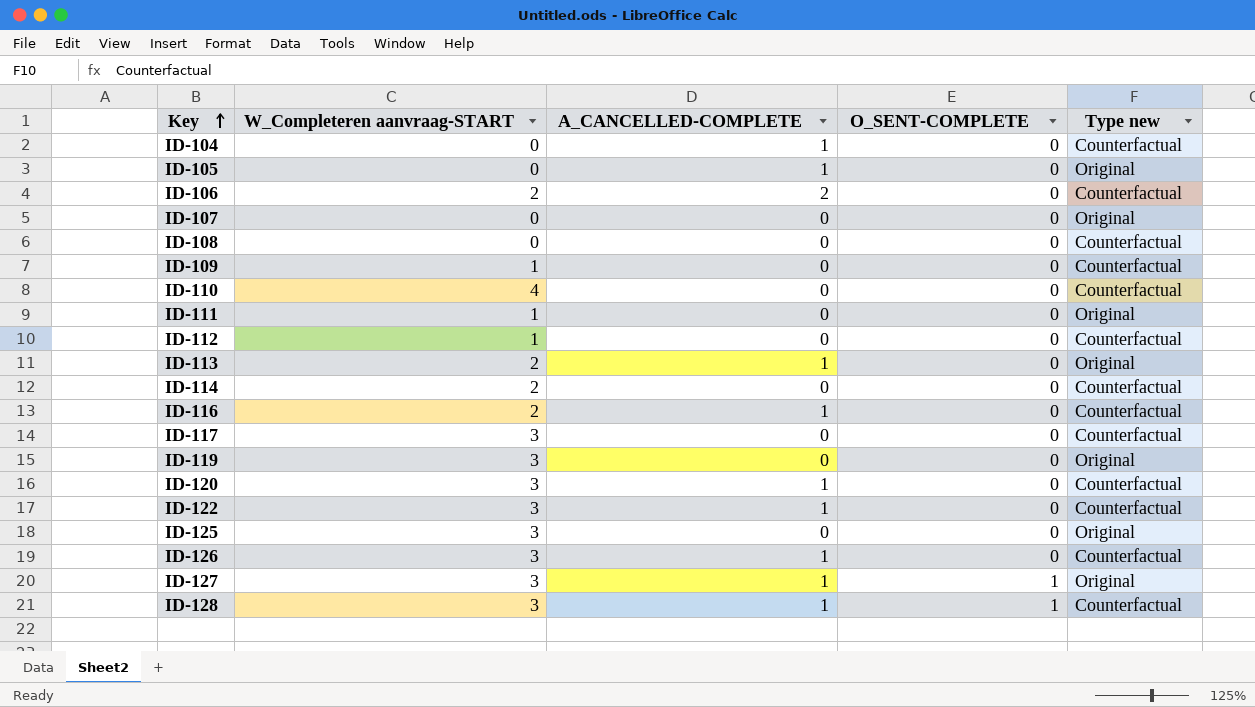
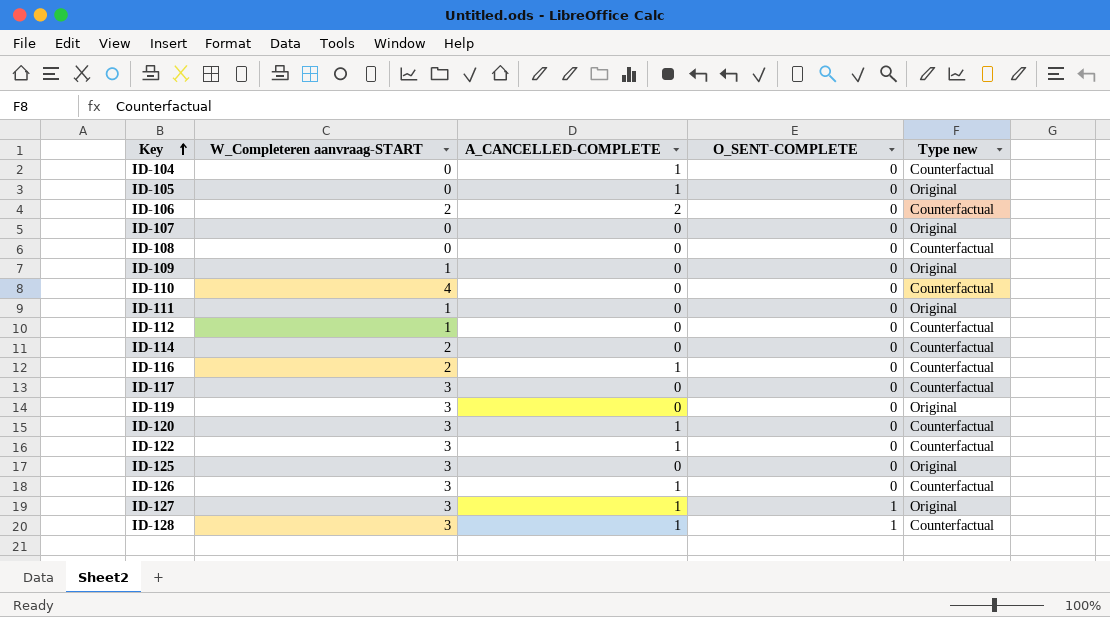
row ID-113: 2 | 1 | 0 | Original -> none
ID-109 | Type new: Counterfactual -> Original

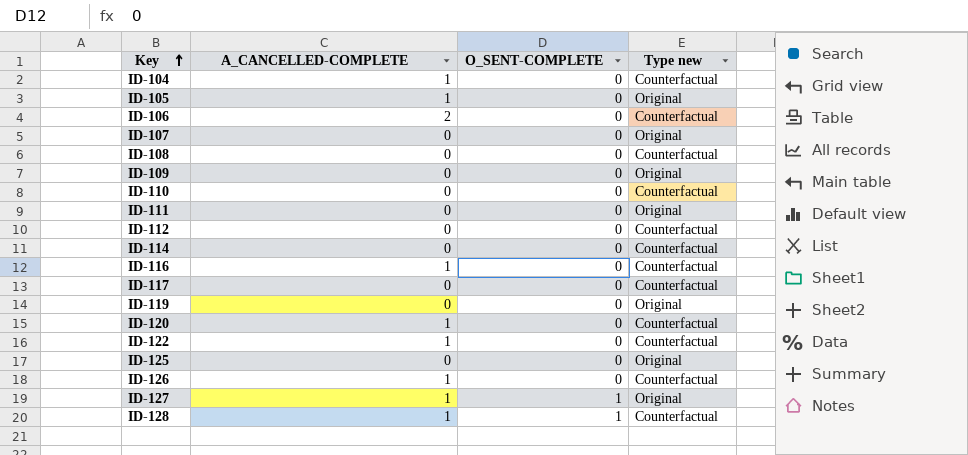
column W_Completeren aanvraag-START | position: 2 -> none

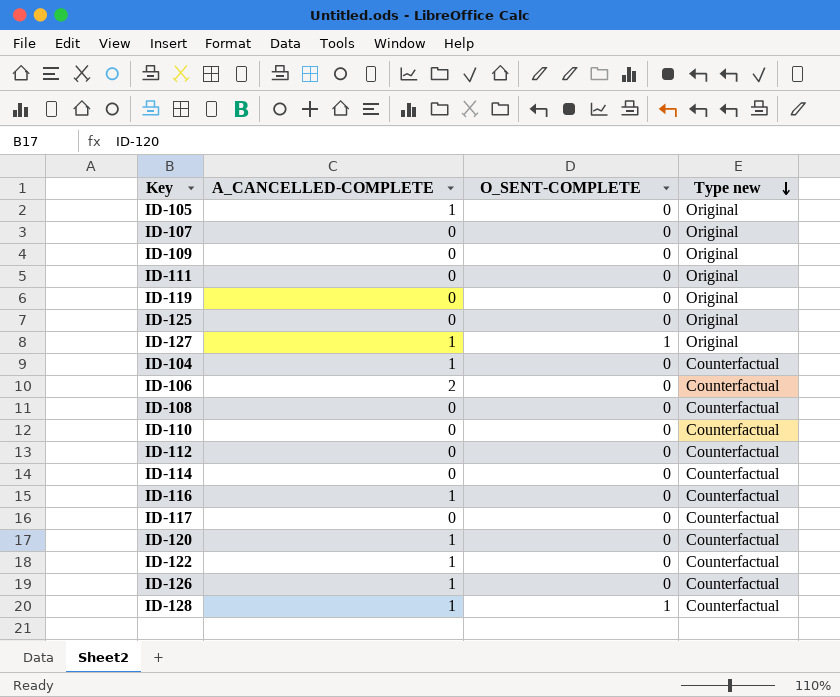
row order: Key ascending -> Type new descending

